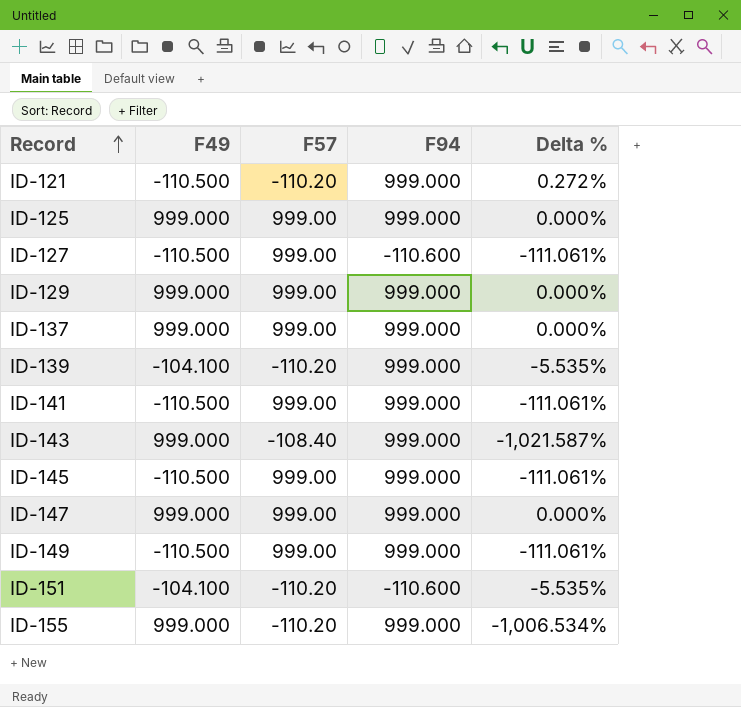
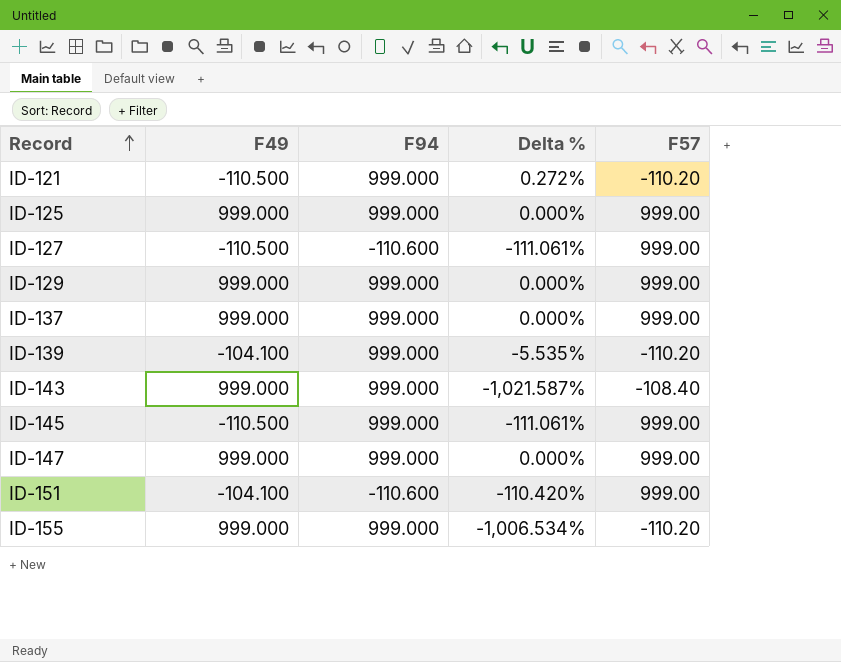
column F57 | position: 3 -> 5
row ID-141: -110.500 | 999.00 | 999.000 | -111.061% -> none
row ID-149: -110.500 | 999.00 | 999.000 | -111.061% -> none
ID-151 | Delta %: -5.535% -> -110.420%
ID-151 | F57: -110.20 -> 999.00

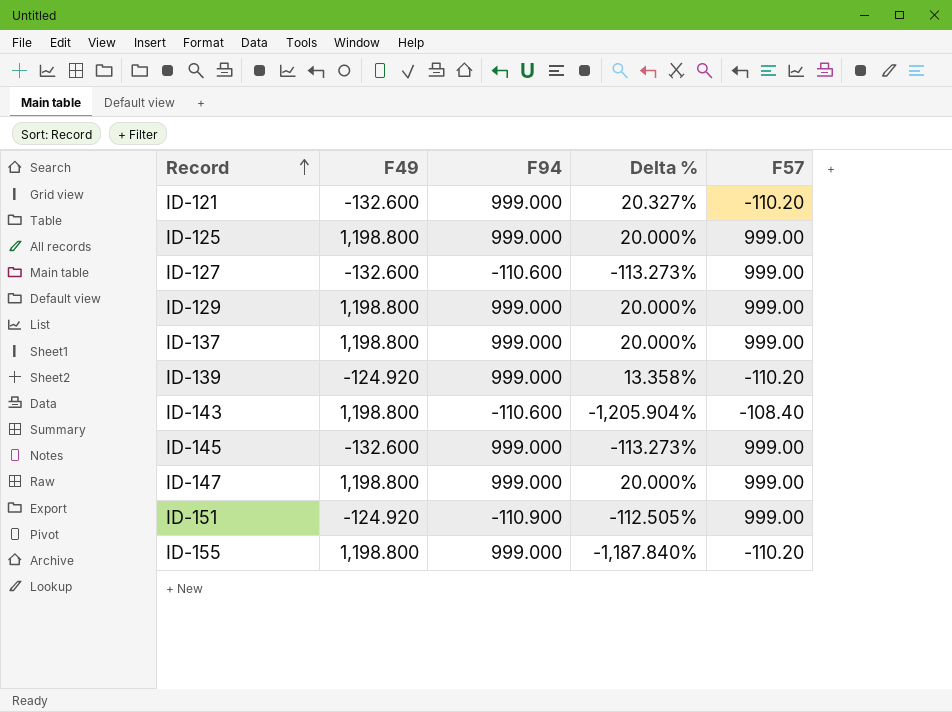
ID-121 | F49: -110.500 -> -132.600
ID-121 | Delta %: 0.272% -> 20.327%
ID-125 | F49: 999.000 -> 1,198.800
ID-125 | Delta %: 0.000% -> 20.000%
ID-127 | F49: -110.500 -> -132.600
ID-127 | Delta %: -111.061% -> -113.273%
ID-129 | F49: 999.000 -> 1,198.800
ID-129 | Delta %: 0.000% -> 20.000%
ID-137 | F49: 999.000 -> 1,198.800
ID-137 | Delta %: 0.000% -> 20.000%
ID-139 | F49: -104.100 -> -124.920
ID-139 | Delta %: -5.535% -> 13.358%
ID-143 | F49: 999.000 -> 1,198.800
ID-143 | F94: 999.000 -> -110.600
ID-143 | Delta %: -1,021.587% -> -1,205.904%
ID-145 | F49: -110.500 -> -132.600
ID-145 | Delta %: -111.061% -> -113.273%
ID-147 | F49: 999.000 -> 1,198.800
ID-147 | Delta %: 0.000% -> 20.000%
ID-151 | F49: -104.100 -> -124.920
ID-151 | F94: -110.600 -> -110.900
ID-151 | Delta %: -110.420% -> -112.505%
ID-155 | F49: 999.000 -> 1,198.800
ID-155 | Delta %: -1,006.534% -> -1,187.840%

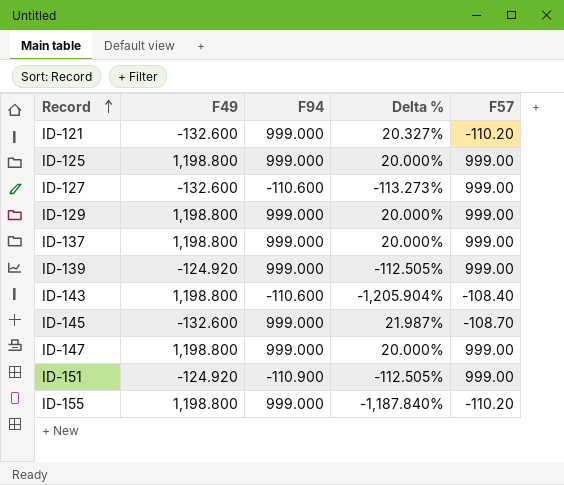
ID-139 | Delta %: 13.358% -> -112.505%
ID-139 | F57: -110.20 -> 999.00
ID-145 | Delta %: -113.273% -> 21.987%
ID-145 | F57: 999.00 -> -108.70

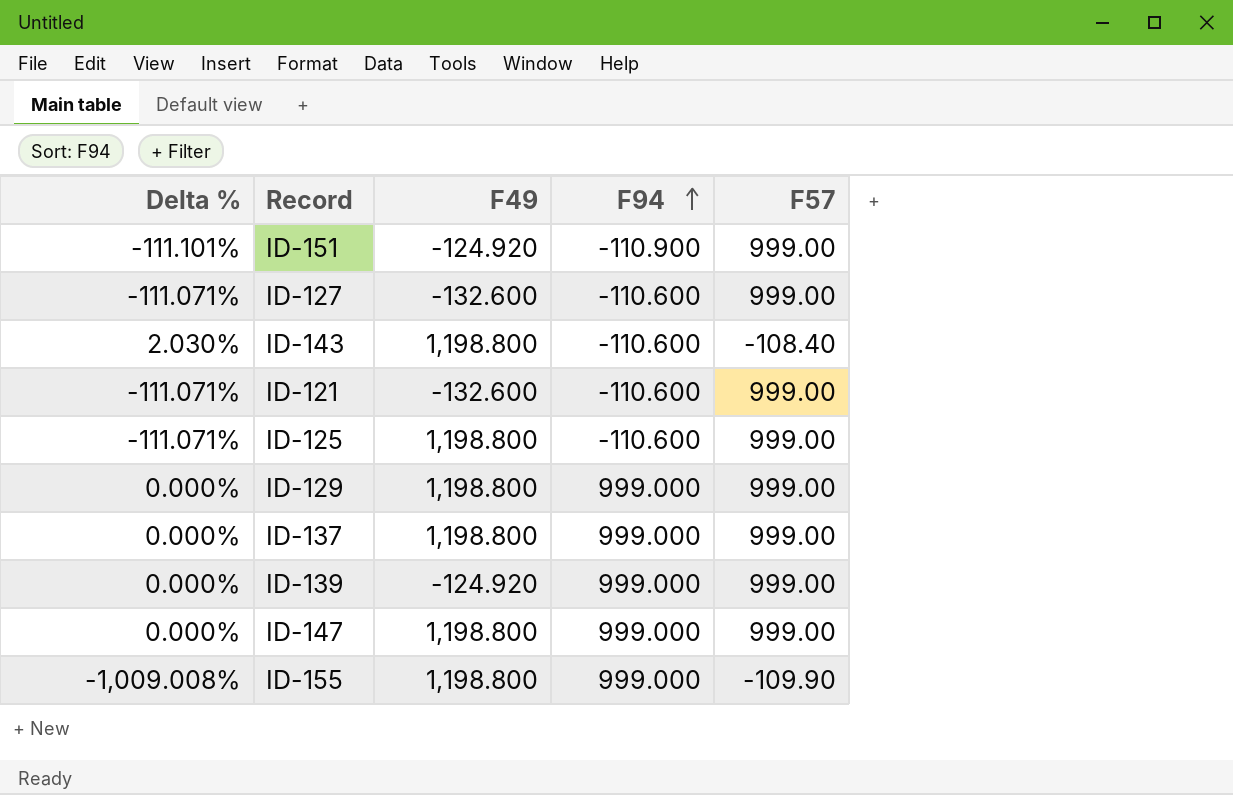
row order: Record ascending -> F94 ascending
column Delta % | formula: ([F49] - [F57]) / [F57] -> ([F94] - [F57]) / [F57]
column Delta % | position: 4 -> 1
row ID-145: -132.600 | 999.000 | 21.987% | -108.70 -> none
ID-121 | F94: 999.000 -> -110.600
ID-121 | F57: -110.20 -> 999.00
ID-125 | F94: 999.000 -> -110.600
ID-155 | F57: -110.20 -> -109.90

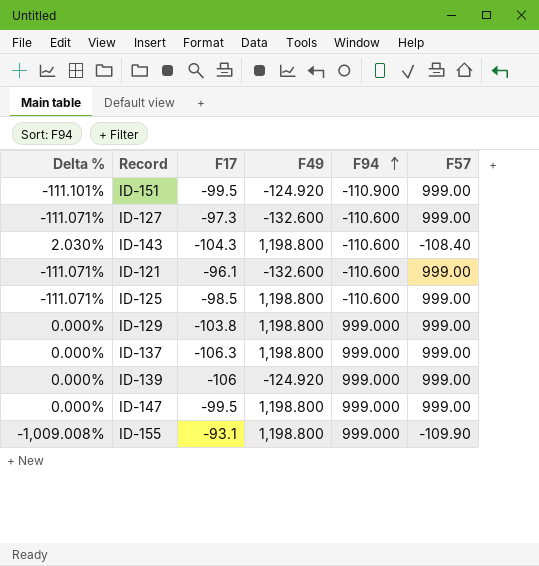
column F17 | position: none -> 3

